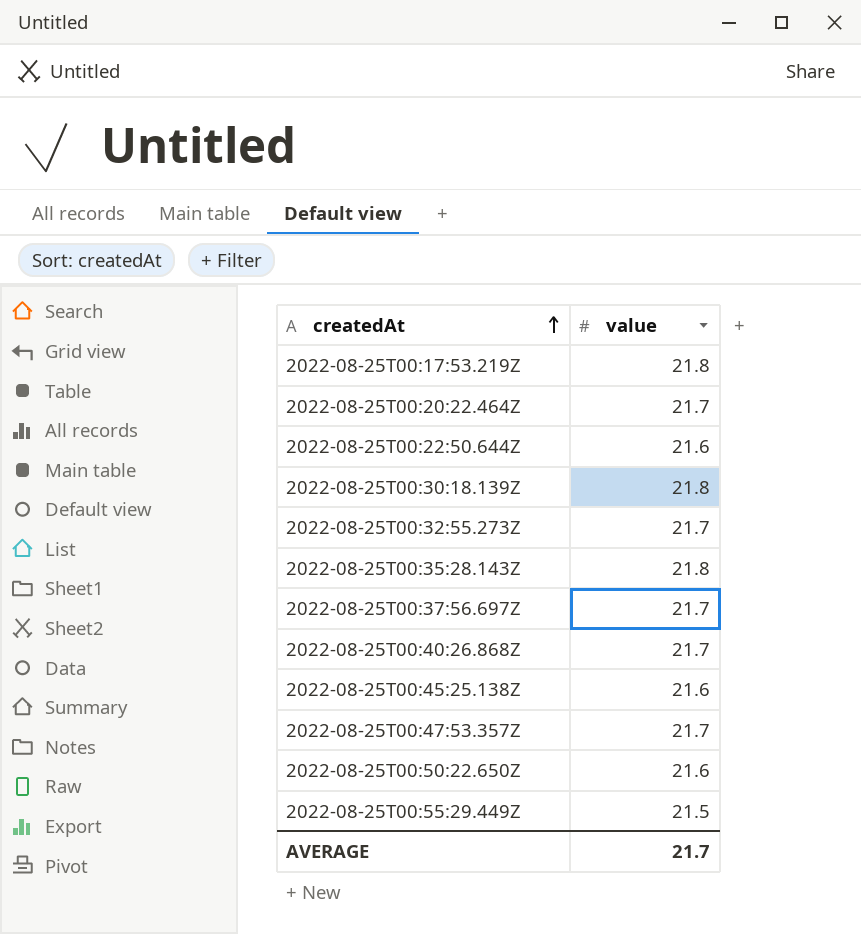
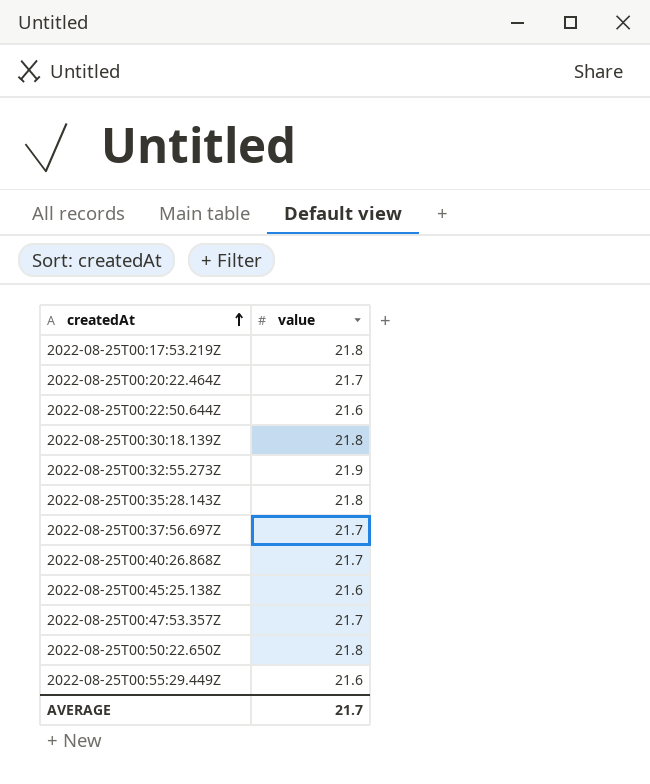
2022-08-25T00:32:55.273Z | value: 21.7 -> 21.9
2022-08-25T00:50:22.650Z | value: 21.6 -> 21.8
2022-08-25T00:55:29.449Z | value: 21.5 -> 21.6

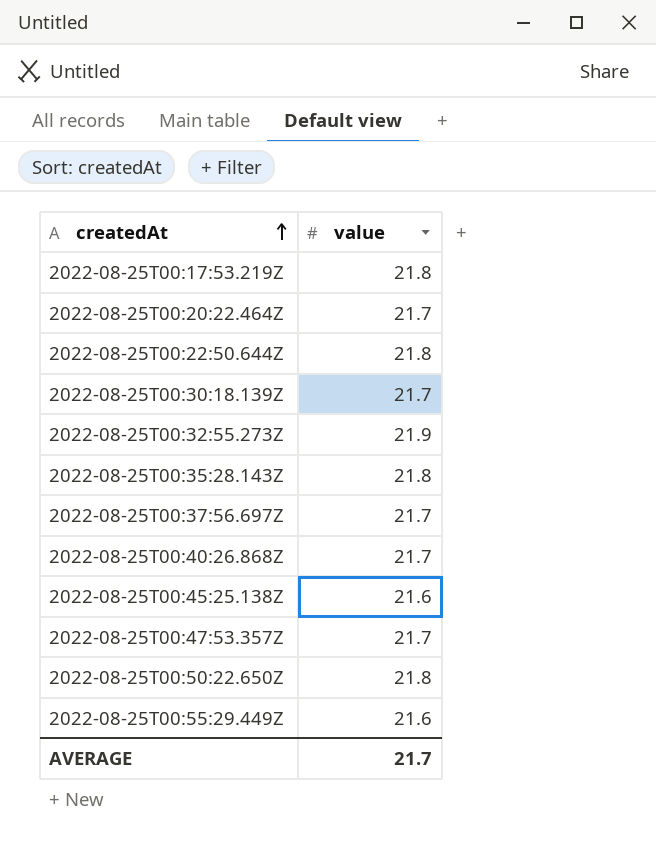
2022-08-25T00:22:50.644Z | value: 21.6 -> 21.8
2022-08-25T00:30:18.139Z | value: 21.8 -> 21.7

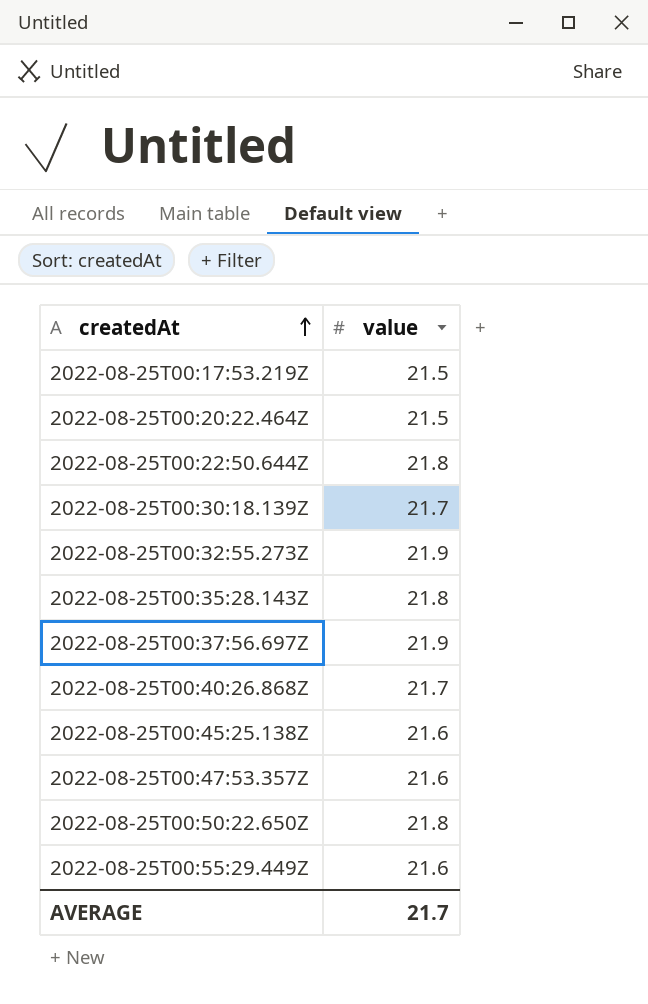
2022-08-25T00:17:53.219Z | value: 21.8 -> 21.5
2022-08-25T00:20:22.464Z | value: 21.7 -> 21.5
2022-08-25T00:37:56.697Z | value: 21.7 -> 21.9
2022-08-25T00:47:53.357Z | value: 21.7 -> 21.6

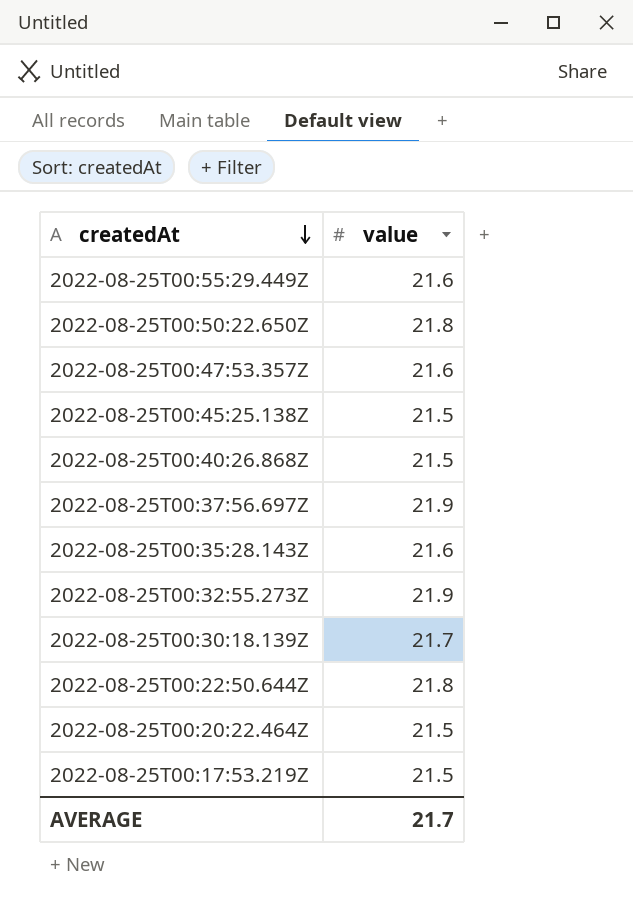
row order: createdAt ascending -> createdAt descending
2022-08-25T00:45:25.138Z | value: 21.6 -> 21.5
2022-08-25T00:40:26.868Z | value: 21.7 -> 21.5
2022-08-25T00:35:28.143Z | value: 21.8 -> 21.6

